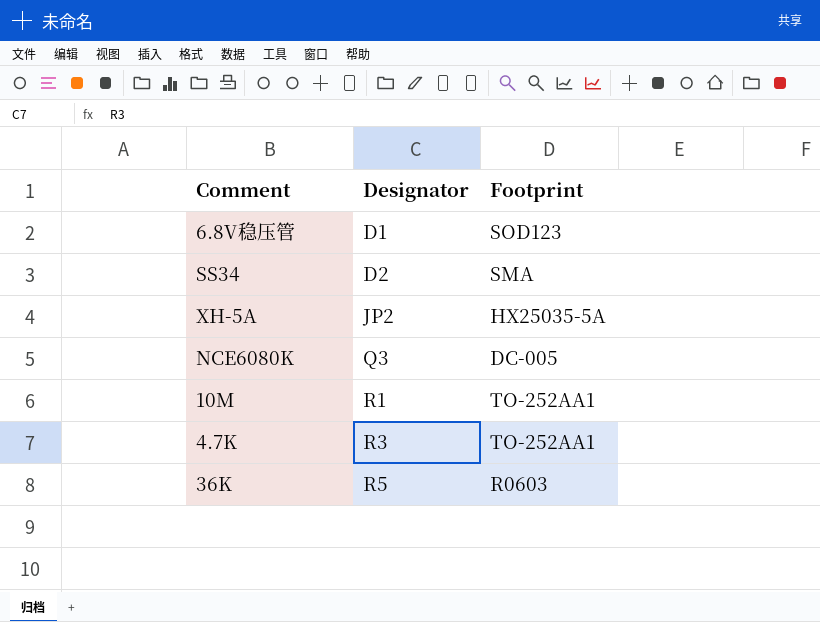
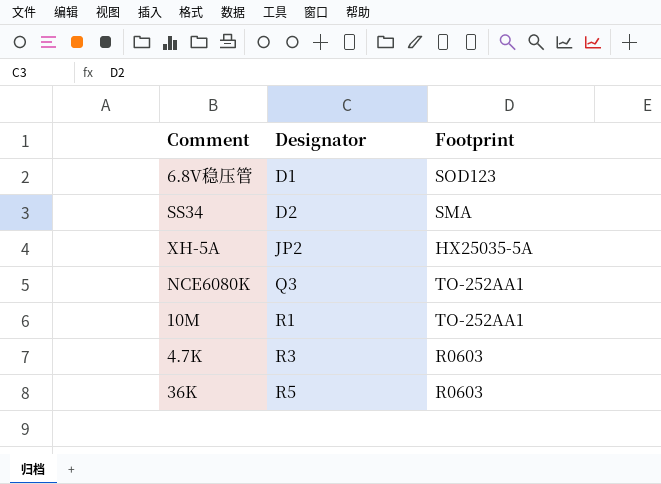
NCE6080K | Footprint: DC-005 -> TO-252AA1
4.7K | Footprint: TO-252AA1 -> R0603

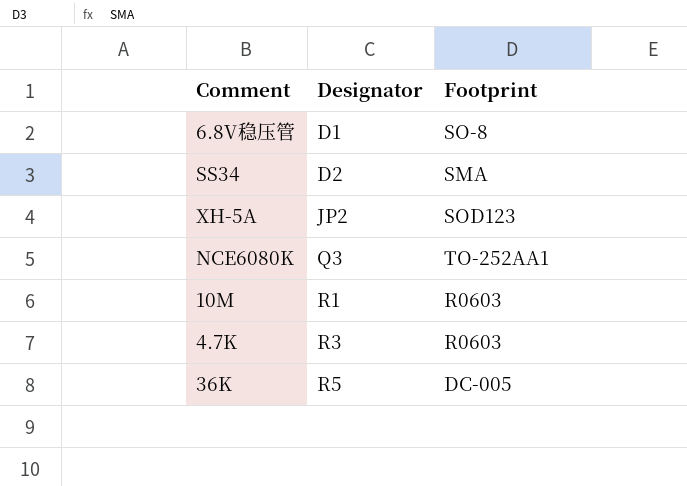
6.8V稳压管 | Footprint: SOD123 -> SO-8
XH-5A | Footprint: HX25035-5A -> SOD123
10M | Footprint: TO-252AA1 -> R0603
36K | Footprint: R0603 -> DC-005

